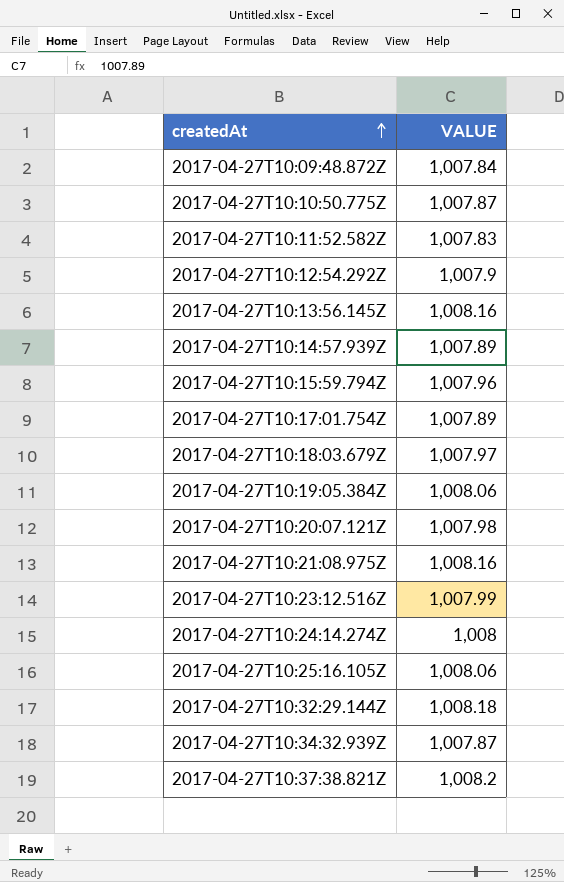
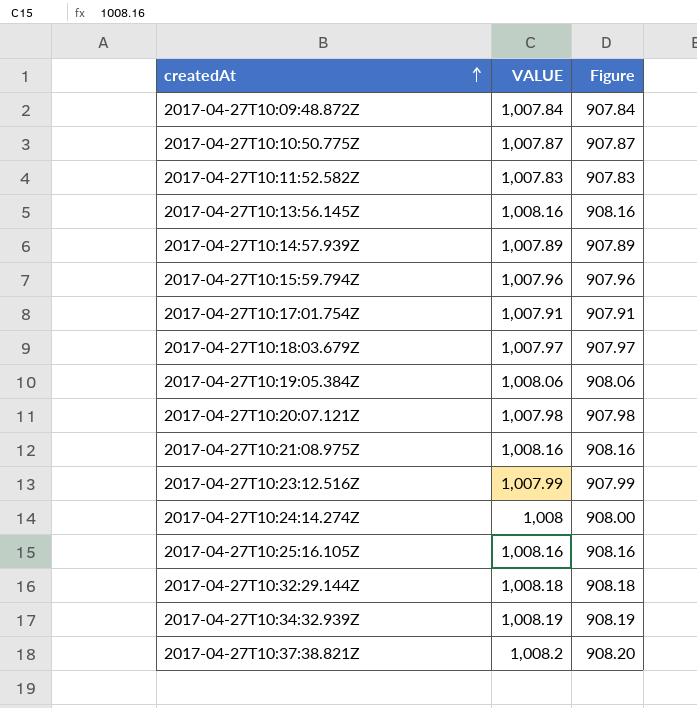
column Figure | formula: none -> [VALUE] - 100
row 2017-04-27T10:12:54.292Z: 1,007.9 -> none
2017-04-27T10:17:01.754Z | VALUE: 1,007.89 -> 1,007.91
2017-04-27T10:25:16.105Z | VALUE: 1,008.06 -> 1,008.16
2017-04-27T10:34:32.939Z | VALUE: 1,007.87 -> 1,008.19

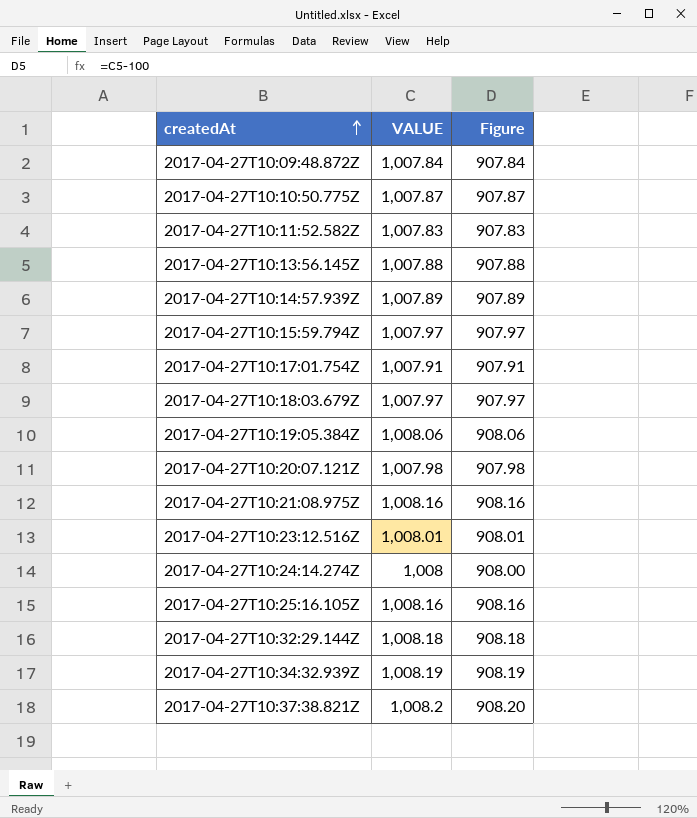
2017-04-27T10:13:56.145Z | VALUE: 1,008.16 -> 1,007.88
2017-04-27T10:13:56.145Z | Figure: 908.16 -> 907.88
2017-04-27T10:15:59.794Z | VALUE: 1,007.96 -> 1,007.97
2017-04-27T10:15:59.794Z | Figure: 907.96 -> 907.97
2017-04-27T10:23:12.516Z | VALUE: 1,007.99 -> 1,008.01
2017-04-27T10:23:12.516Z | Figure: 907.99 -> 908.01

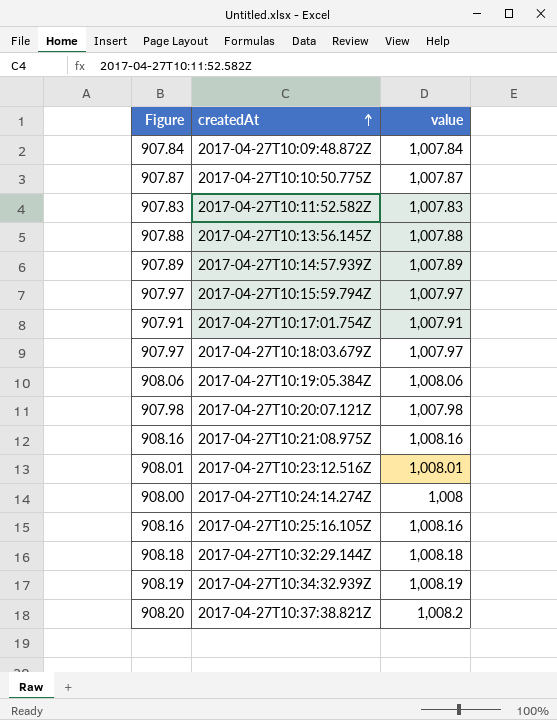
column Figure | position: 3 -> 1
column name: VALUE -> value

